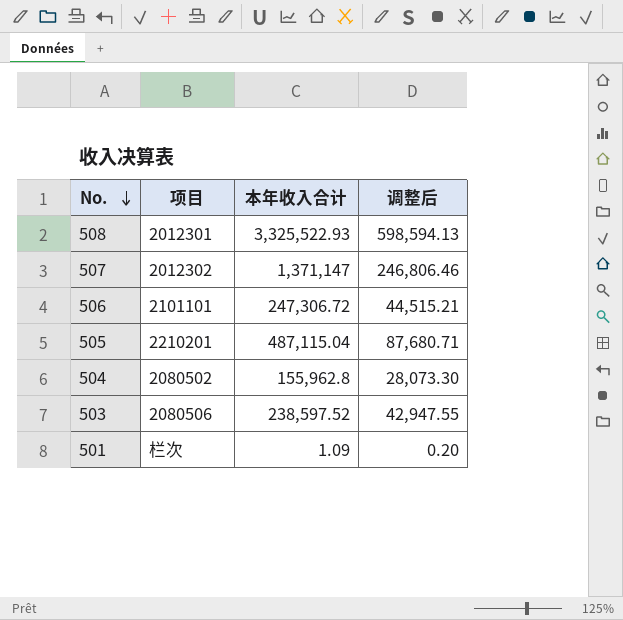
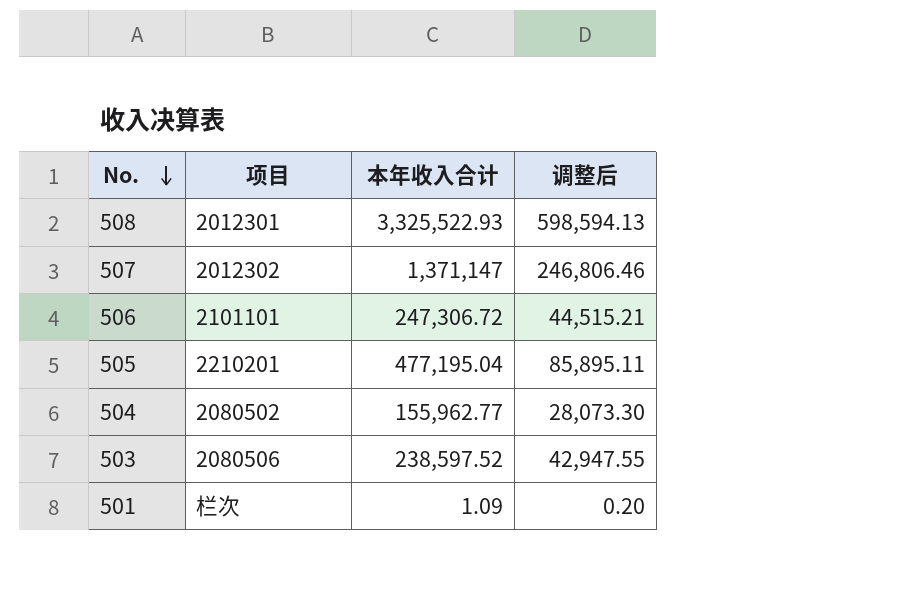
505 | 本年收入合计: 487,115.04 -> 477,195.04
505 | 调整后: 87,680.71 -> 85,895.11
504 | 本年收入合计: 155,962.8 -> 155,962.77

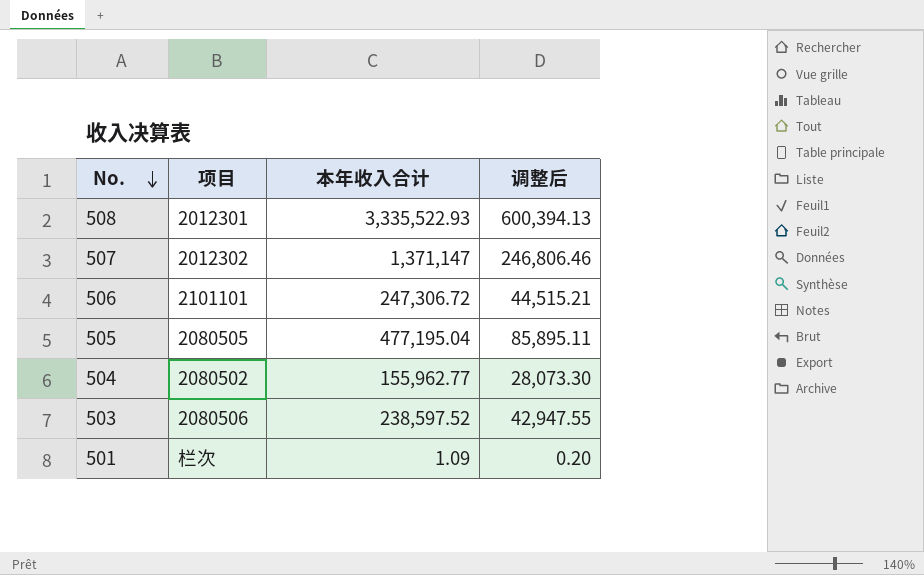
508 | 本年收入合计: 3,325,522.93 -> 3,335,522.93
508 | 调整后: 598,594.13 -> 600,394.13
505 | 项目: 2210201 -> 2080505

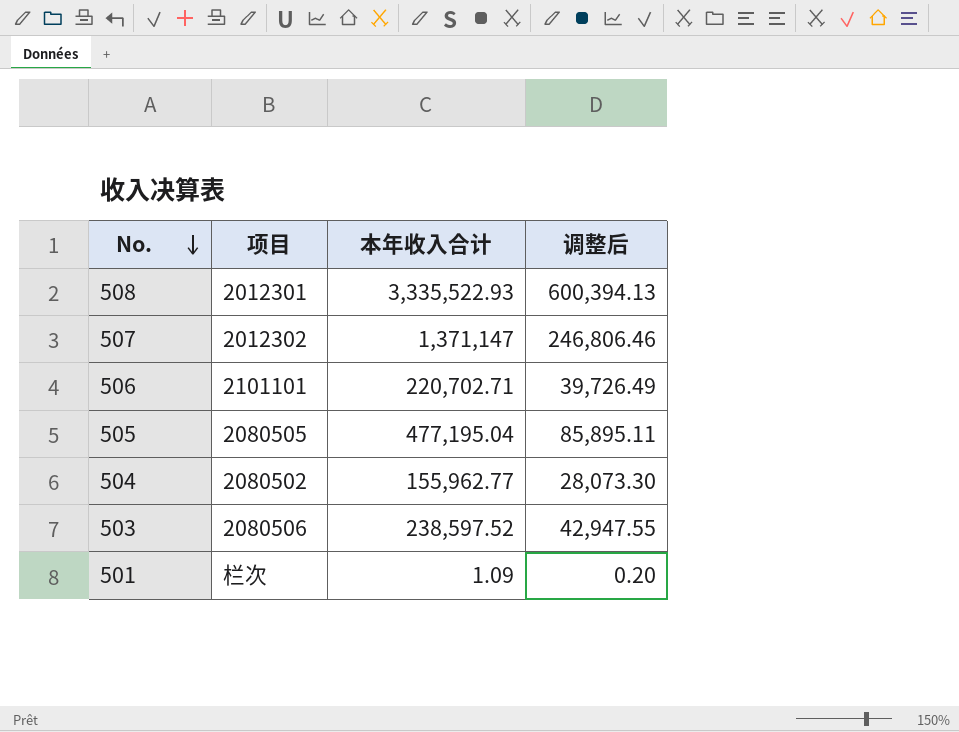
506 | 本年收入合计: 247,306.72 -> 220,702.71
506 | 调整后: 44,515.21 -> 39,726.49

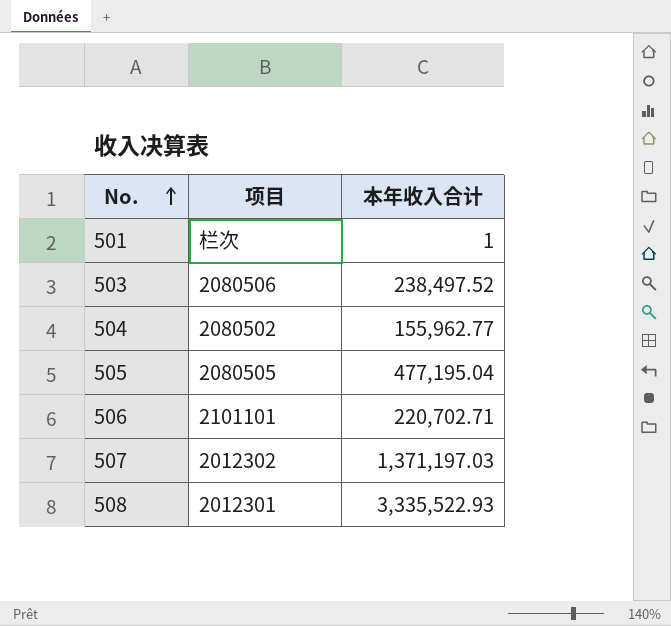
row order: No. descending -> No. ascending
column 调整后 | formula: [本年收入合计] * 0.18 -> none
501 | 本年收入合计: 1.09 -> 1
503 | 本年收入合计: 238,597.52 -> 238,497.52
507 | 本年收入合计: 1,371,147 -> 1,371,197.03

